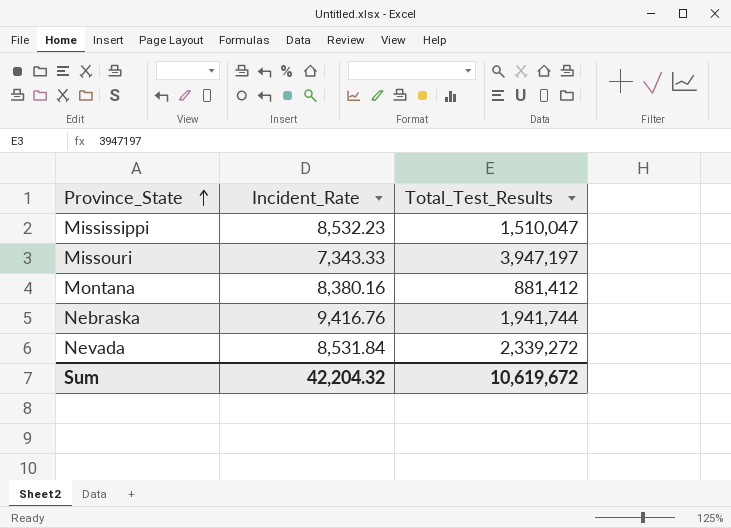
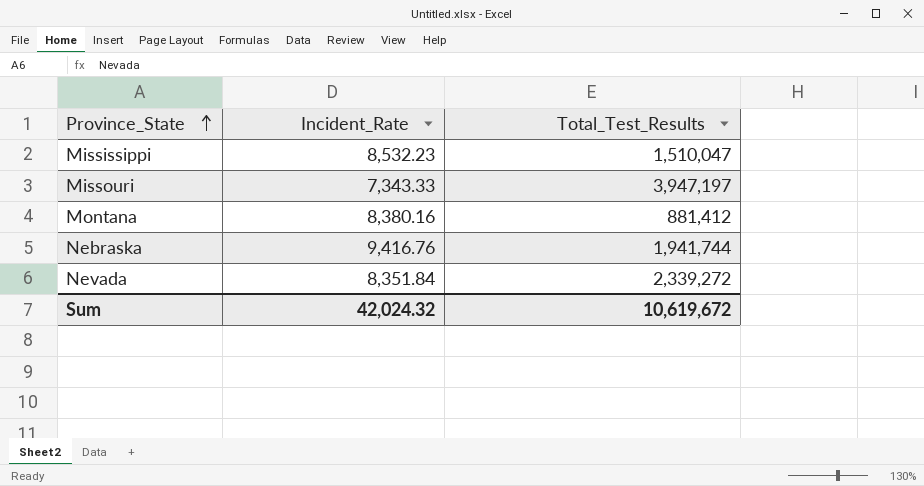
Nevada | Incident_Rate: 8,531.84 -> 8,351.84
Sum | Incident_Rate: 42,204.32 -> 42,024.32

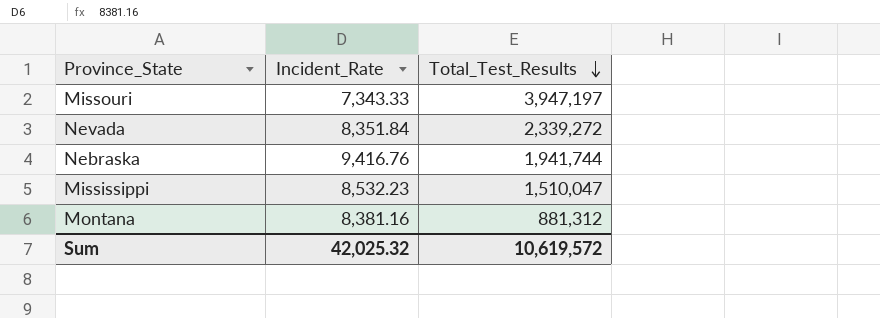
row order: Province_State ascending -> Total_Test_Results descending
Montana | Incident_Rate: 8,380.16 -> 8,381.16
Montana | Total_Test_Results: 881,412 -> 881,312
Sum | Incident_Rate: 42,024.32 -> 42,025.32
Sum | Total_Test_Results: 10,619,672 -> 10,619,572

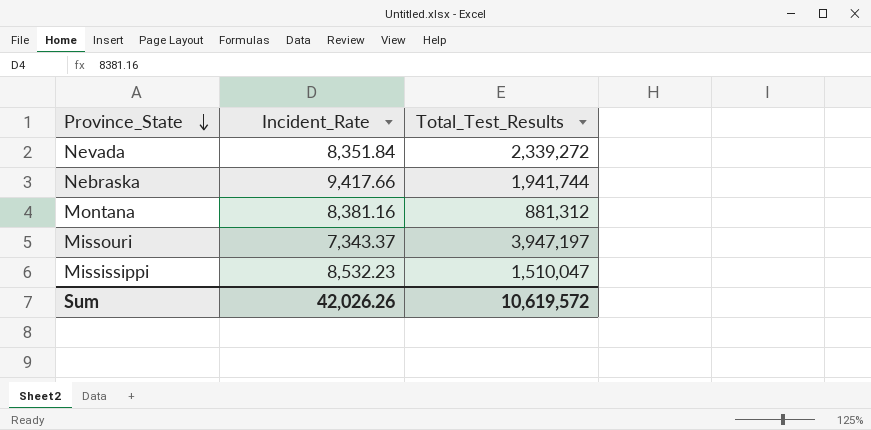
row order: Total_Test_Results descending -> Province_State descending
Nebraska | Incident_Rate: 9,416.76 -> 9,417.66
Missouri | Incident_Rate: 7,343.33 -> 7,343.37
Sum | Incident_Rate: 42,025.32 -> 42,026.26

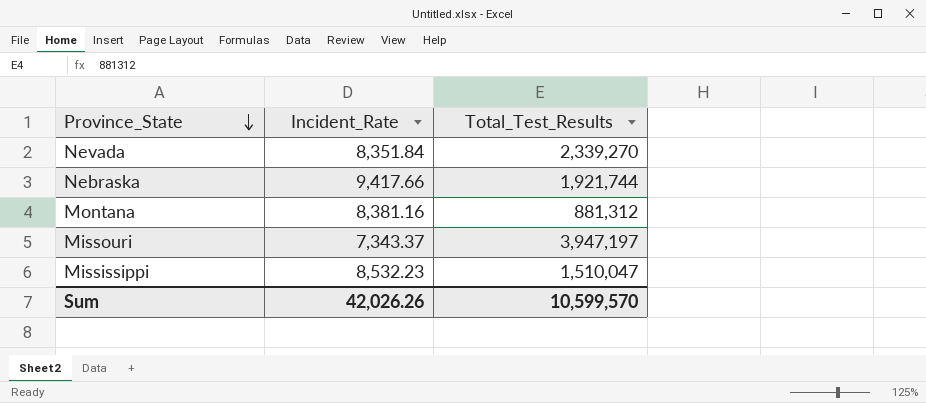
Nevada | Total_Test_Results: 2,339,272 -> 2,339,270
Nebraska | Total_Test_Results: 1,941,744 -> 1,921,744
Sum | Total_Test_Results: 10,619,572 -> 10,599,570

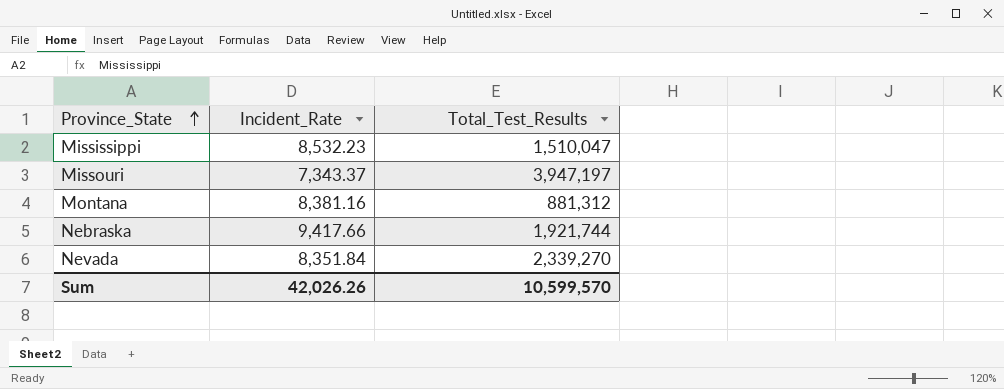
row order: Province_State descending -> Province_State ascending

